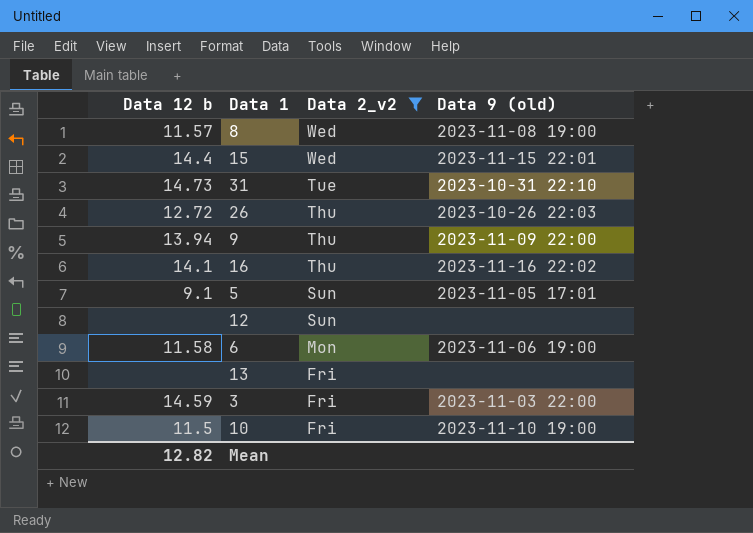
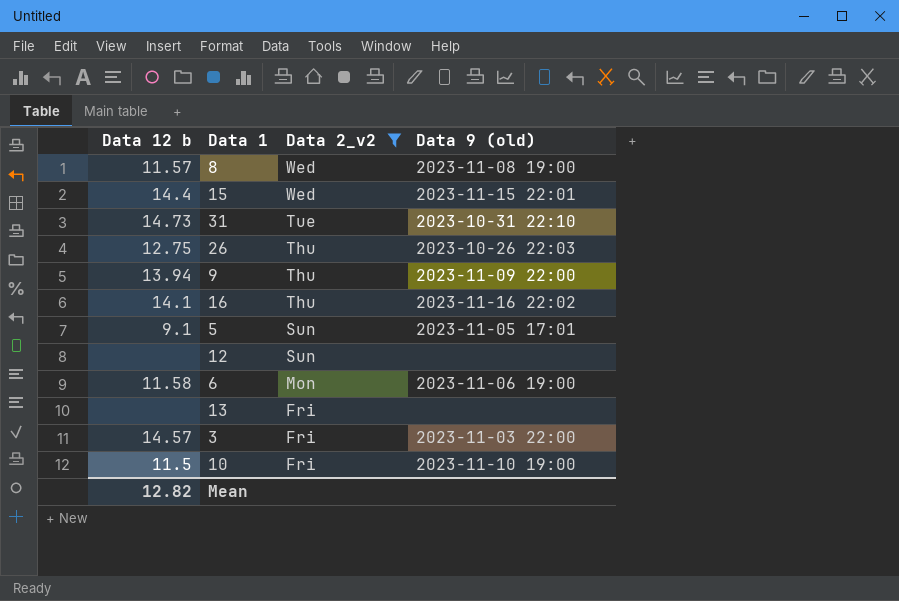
26 | Data 12 b: 12.72 -> 12.75
3 | Data 12 b: 14.59 -> 14.57

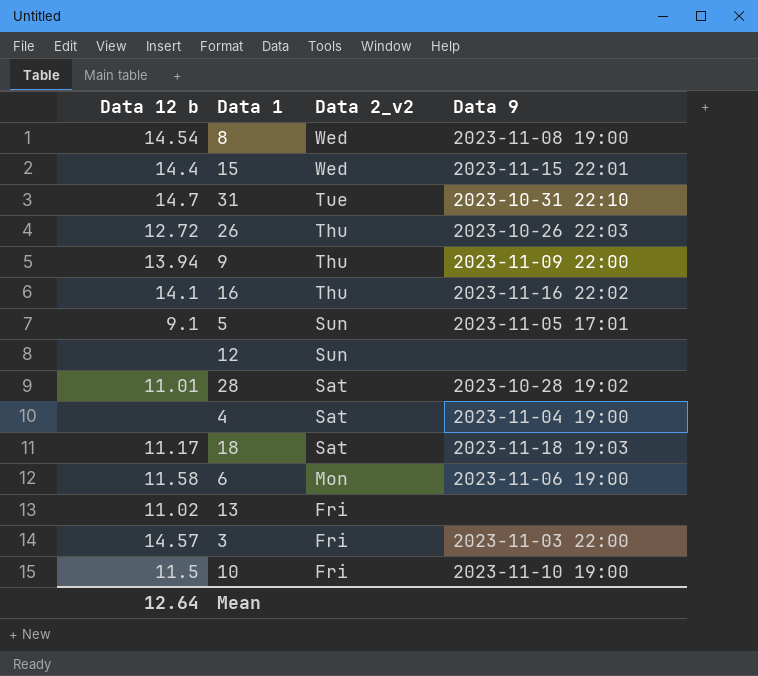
filter: Data 2_v2 != Sat -> none
column name: Data 9 (old) -> Data 9
8 | Data 12 b: 11.57 -> 14.54
31 | Data 12 b: 14.73 -> 14.7
26 | Data 12 b: 12.75 -> 12.72
13 | Data 12 b: none -> 11.02
Mean | Data 12 b: 12.82 -> 12.64

